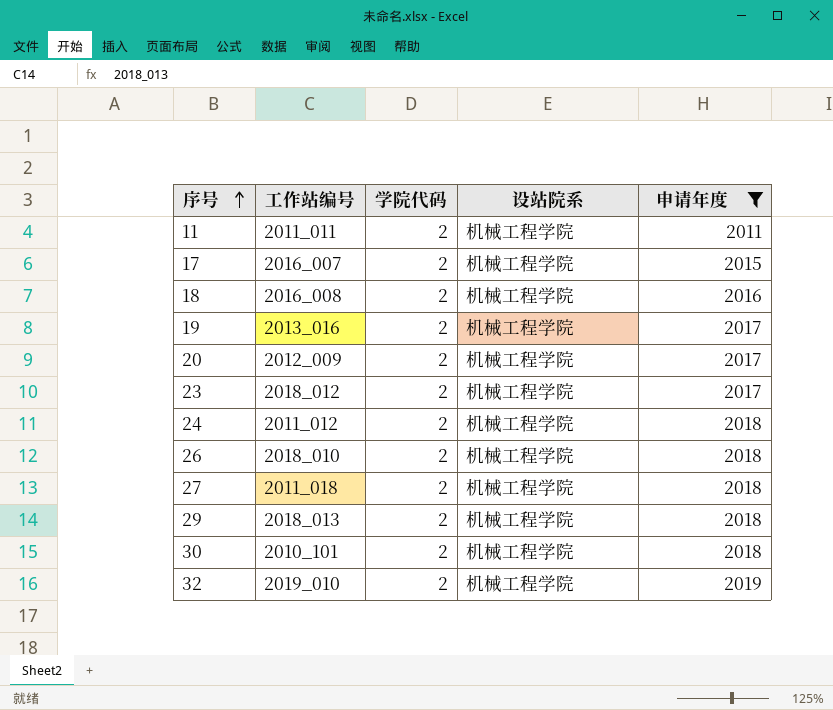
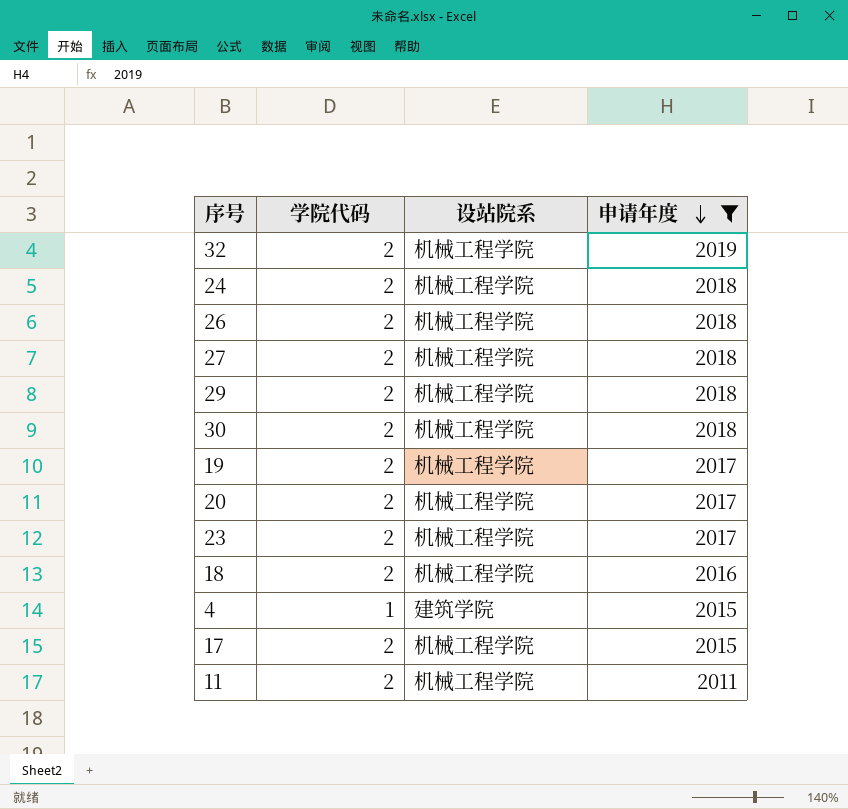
row order: 序号 ascending -> 申请年度 descending
column 工作站编号 | position: 2 -> none
row 4: none -> 1 | 建筑学院 | 2015

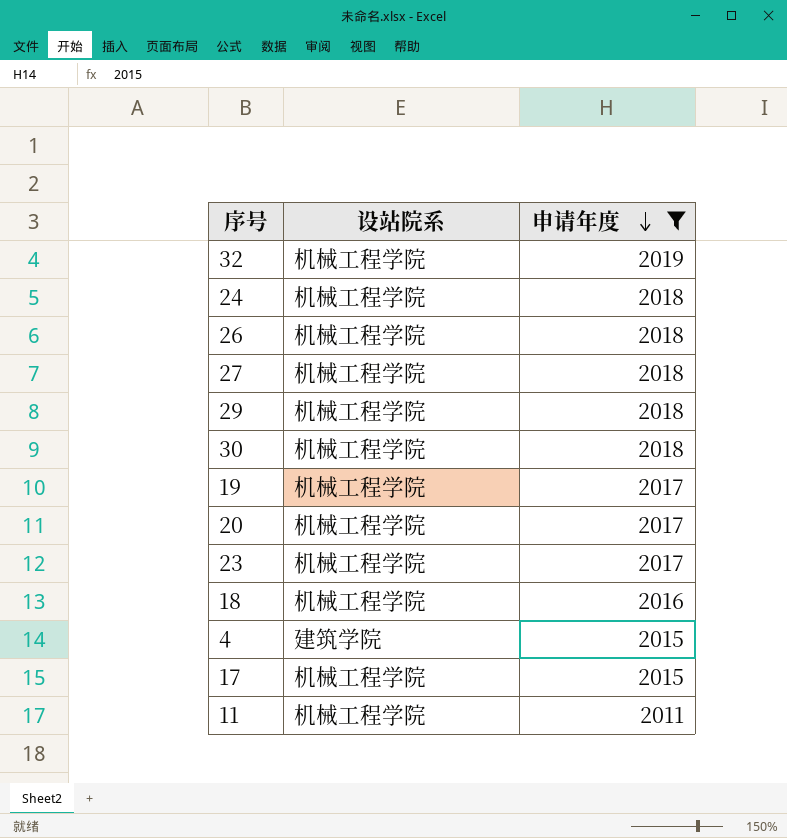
column 学院代码 | position: 2 -> none

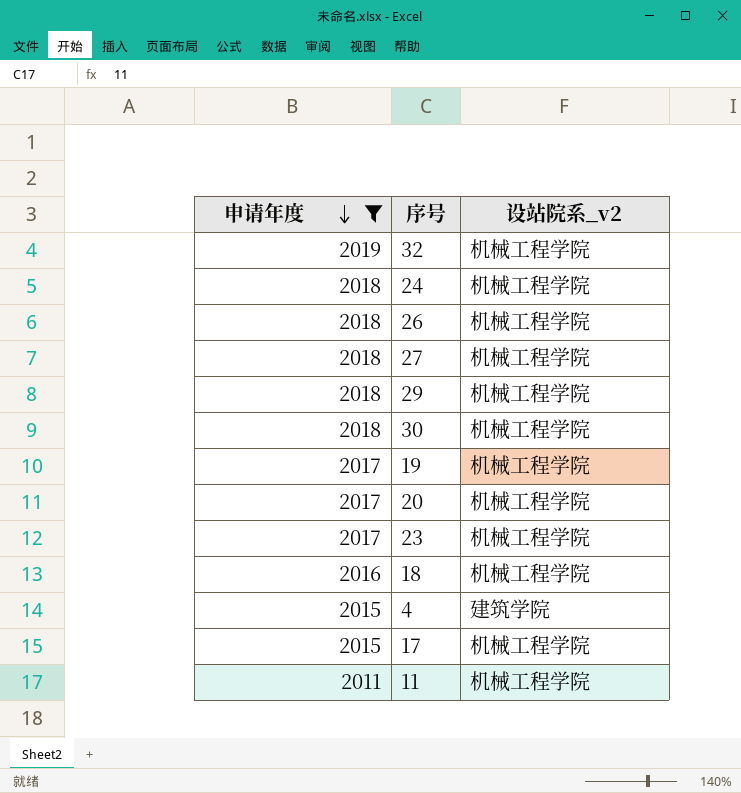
column 申请年度 | position: 3 -> 1
column name: 设站院系 -> 设站院系_v2

